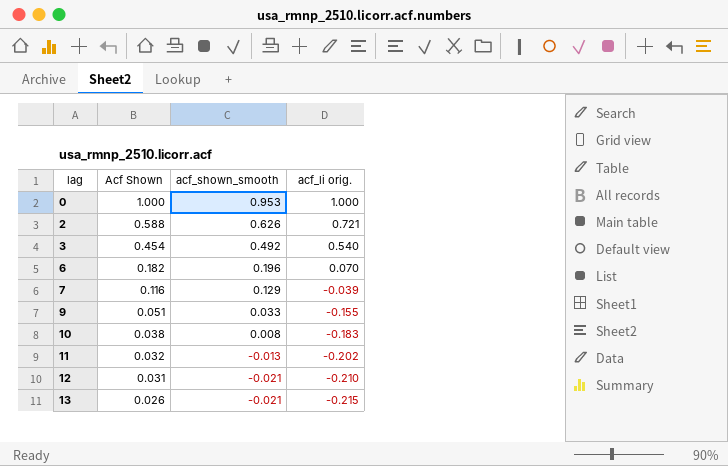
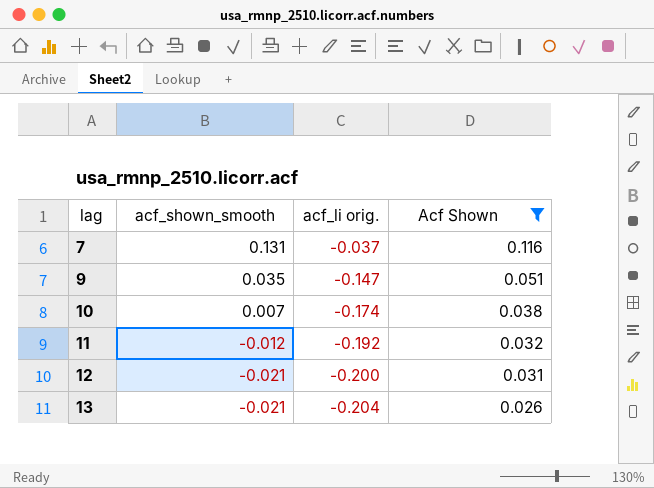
filter: none -> Acf Shown <= 0.116
column Acf Shown | position: 2 -> 4
7 | acf_shown_smooth: 0.129 -> 0.131
7 | acf_li orig.: -0.039 -> -0.037
9 | acf_shown_smooth: 0.033 -> 0.035
9 | acf_li orig.: -0.155 -> -0.147
10 | acf_shown_smooth: 0.008 -> 0.007
10 | acf_li orig.: -0.183 -> -0.174
11 | acf_shown_smooth: -0.013 -> -0.012
11 | acf_li orig.: -0.202 -> -0.192
12 | acf_li orig.: -0.210 -> -0.200
13 | acf_li orig.: -0.215 -> -0.204

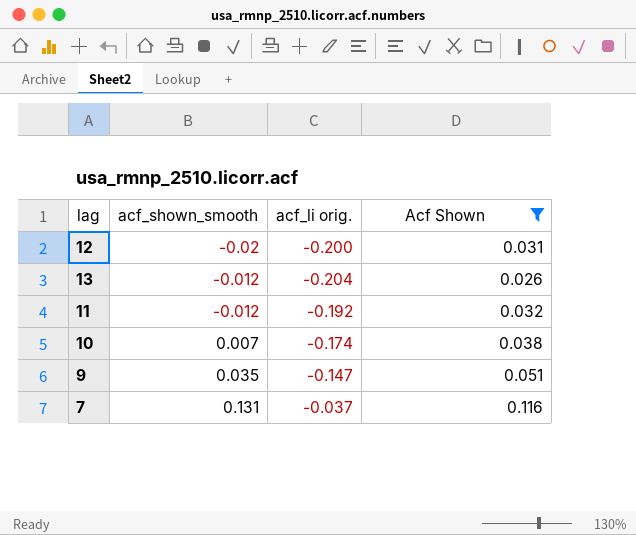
row order: lag ascending -> acf_shown_smooth ascending
12 | acf_shown_smooth: -0.021 -> -0.02
13 | acf_shown_smooth: -0.021 -> -0.012

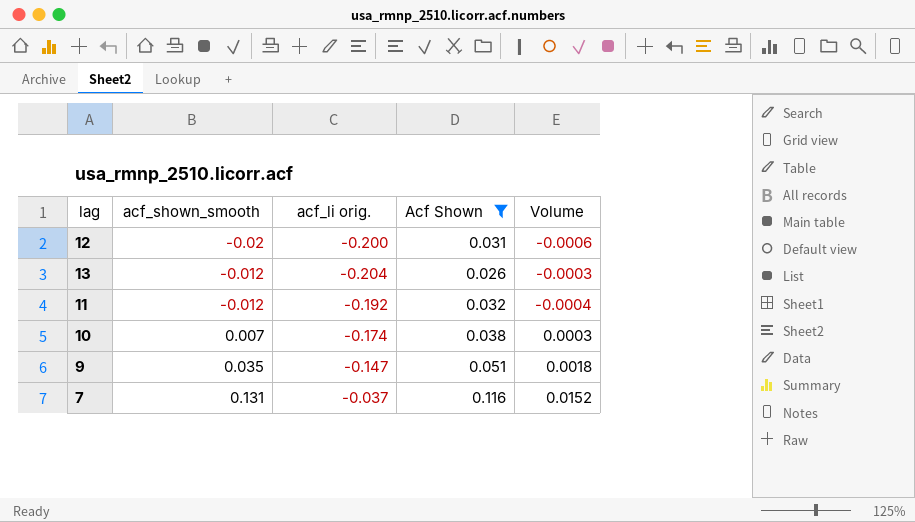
column Volume | formula: none -> [acf_shown_smooth] * [Acf Shown]

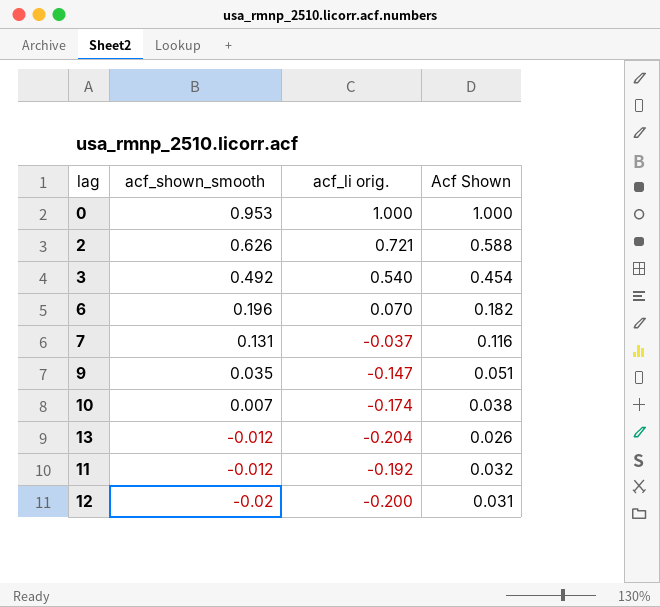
filter: Acf Shown <= 0.116 -> none
row order: acf_shown_smooth ascending -> acf_shown_smooth descending
column Volume | formula: [acf_shown_smooth] * [Acf Shown] -> none

